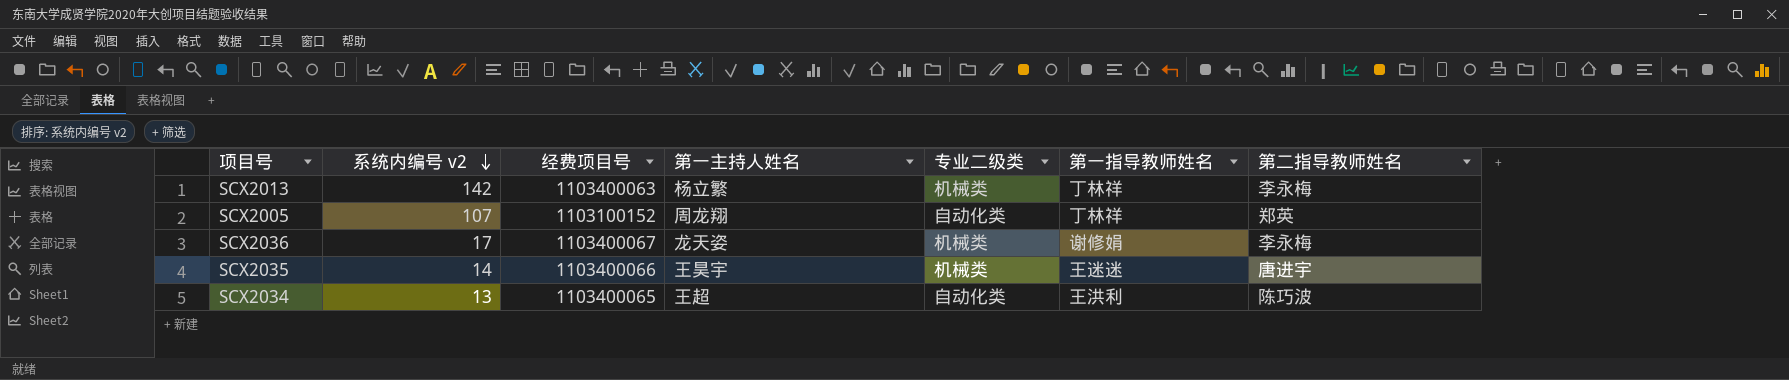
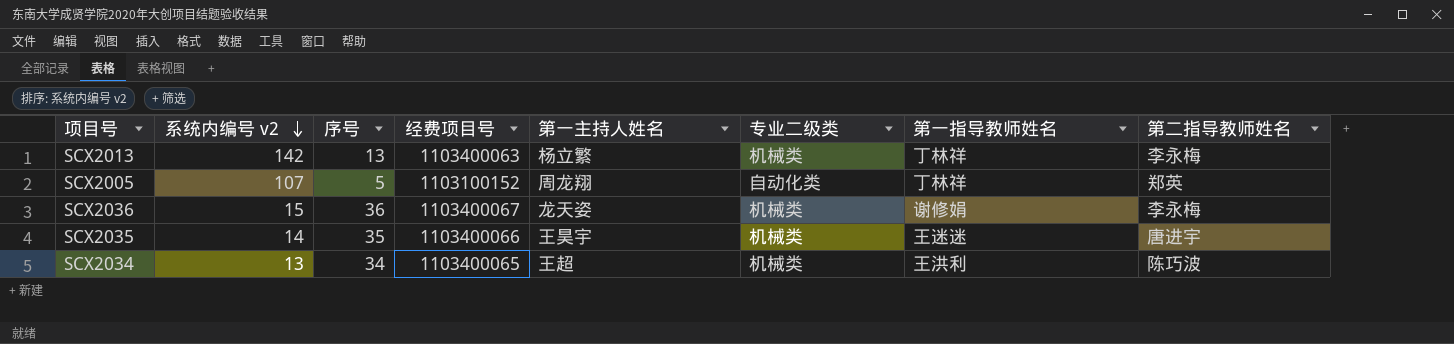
column 序号 | position: none -> 3
SCX2036 | 系统内编号 v2: 17 -> 15
SCX2034 | 专业二级类: 自动化类 -> 机械类

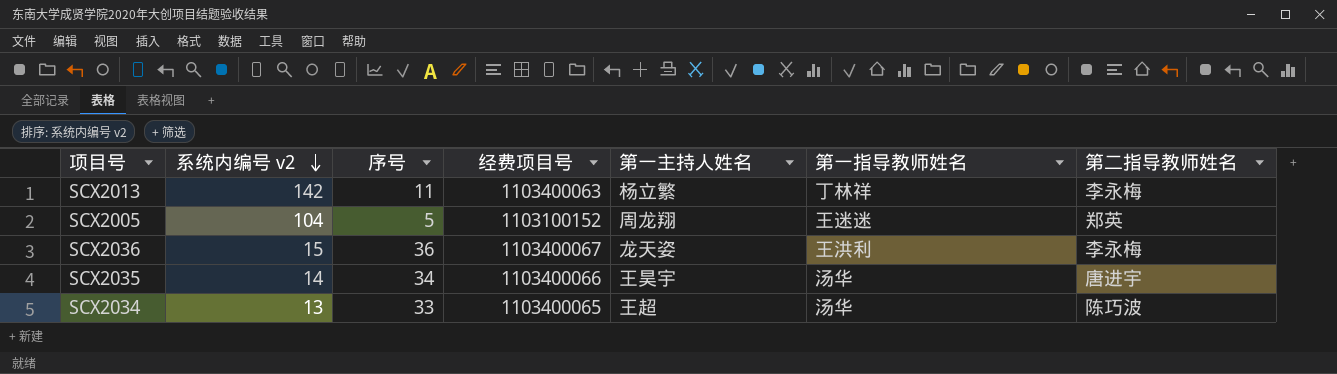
column 专业二级类 | position: 6 -> none
SCX2013 | 序号: 13 -> 11
SCX2005 | 系统内编号 v2: 107 -> 104
SCX2005 | 第一指导教师姓名: 丁林祥 -> 王迷迷
SCX2036 | 第一指导教师姓名: 谢修娟 -> 王洪利
SCX2035 | 序号: 35 -> 34
SCX2035 | 第一指导教师姓名: 王迷迷 -> 汤华
SCX2034 | 序号: 34 -> 33
SCX2034 | 第一指导教师姓名: 王洪利 -> 汤华

